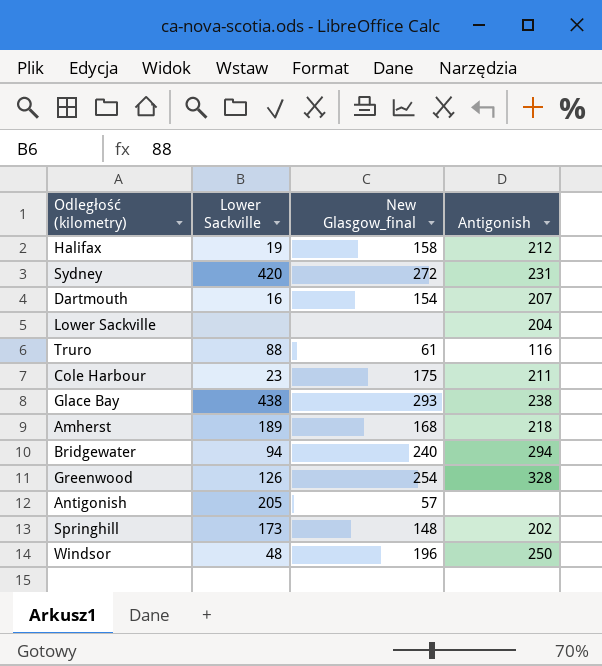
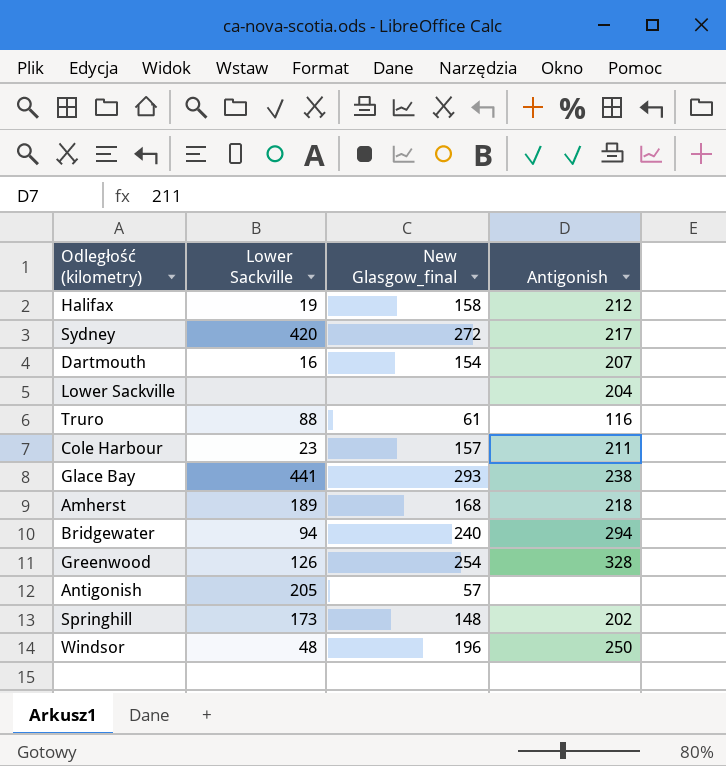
Sydney | Antigonish: 231 -> 217
Cole Harbour | New Glasgow_final: 175 -> 157
Glace Bay | Lower Sackville: 438 -> 441

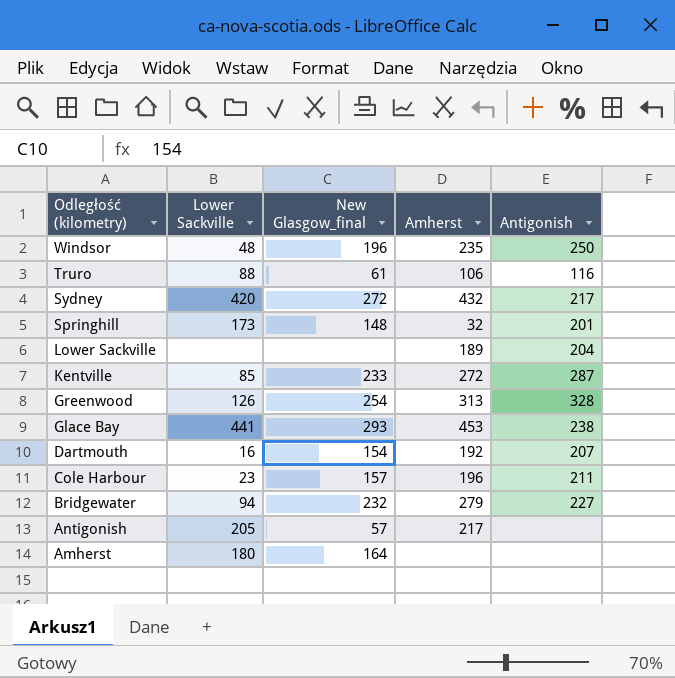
row order: none -> Odległość (kilometry) descending
column Amherst | position: none -> 4
row Halifax: 19 | 158 | 212 -> none
Springhill | Antigonish: 202 -> 201
row Kentville: none -> 85 | 233 | 272 | 287
Bridgewater | New Glasgow_final: 240 -> 232
Bridgewater | Antigonish: 294 -> 227
Amherst | Lower Sackville: 189 -> 180
Amherst | New Glasgow_final: 168 -> 164
Amherst | Antigonish: 218 -> none

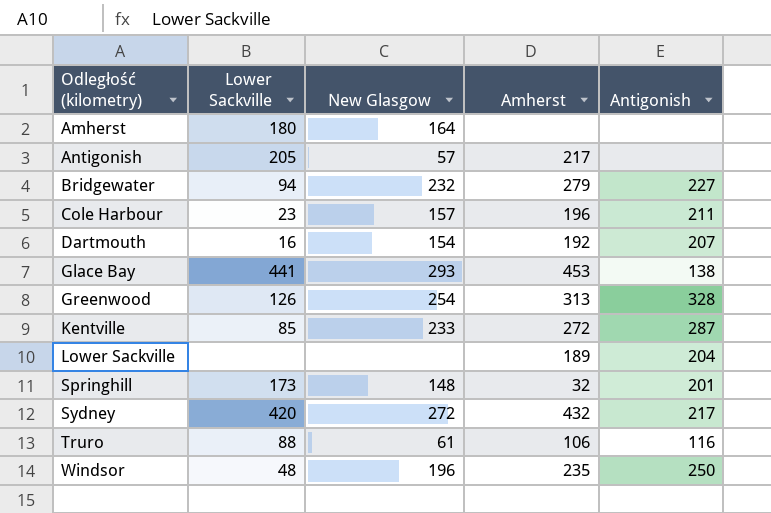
row order: Odległość (kilometry) descending -> Odległość (kilometry) ascending
column name: New Glasgow_final -> New Glasgow
Glace Bay | Antigonish: 238 -> 138

